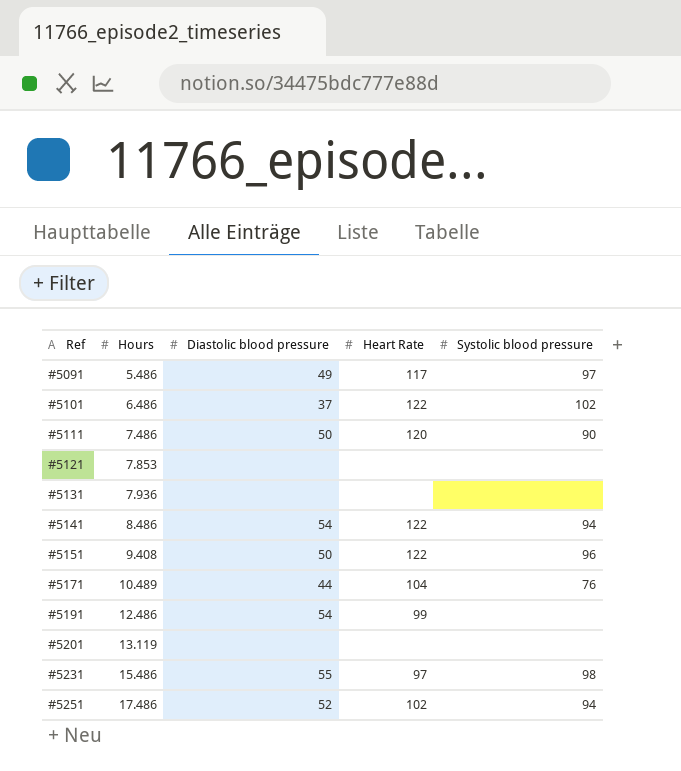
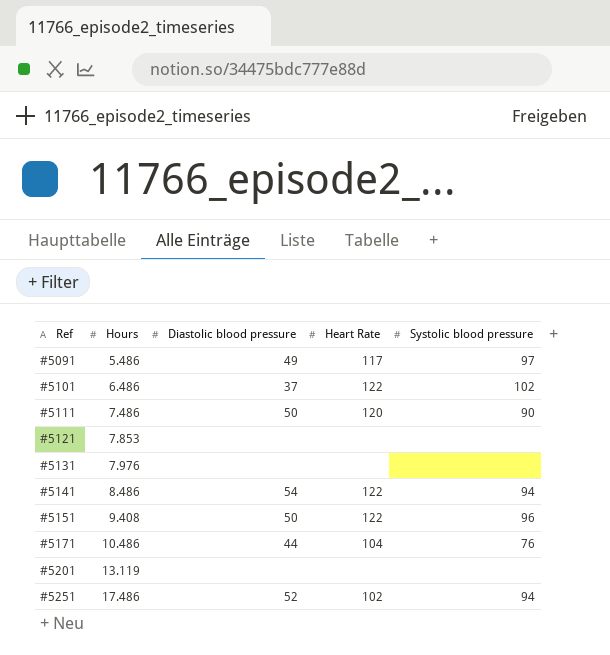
row #5191: 12.486 | 54 | 99 | none -> none
row #5231: 15.486 | 55 | 97 | 98 -> none
#5131 | Hours: 7.936 -> 7.976
#5171 | Hours: 10.489 -> 10.486

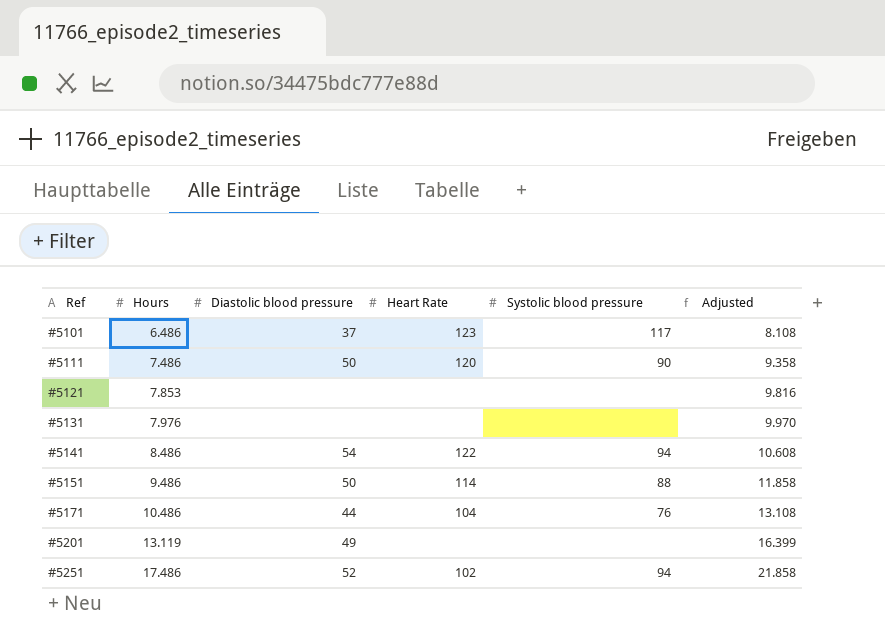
column Adjusted | formula: none -> [Hours] * 1.25
row #5091: 5.486 | 49 | 117 | 97 -> none
#5101 | Heart Rate: 122 -> 123
#5101 | Systolic blood pressure: 102 -> 117
#5151 | Hours: 9.408 -> 9.486
#5151 | Heart Rate: 122 -> 114
#5151 | Systolic blood pressure: 96 -> 88
#5201 | Diastolic blood pressure: none -> 49

